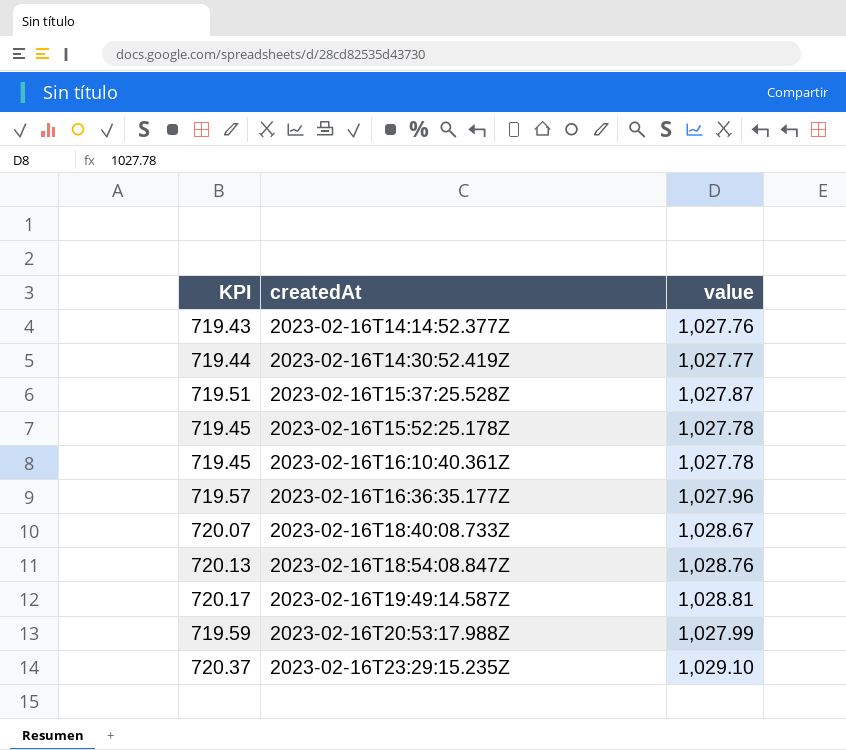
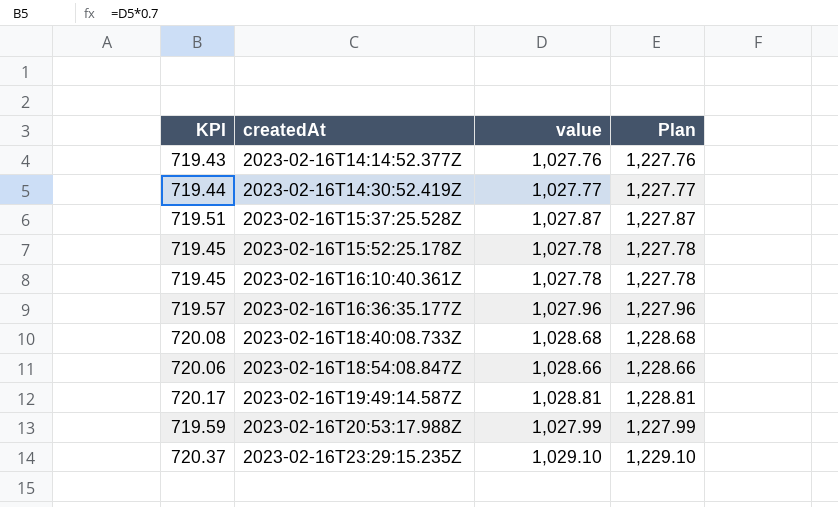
column Plan | formula: none -> [value] + 200
2023-02-16T18:40:08.733Z | KPI: 720.07 -> 720.08
2023-02-16T18:40:08.733Z | value: 1,028.67 -> 1,028.68
2023-02-16T18:54:08.847Z | KPI: 720.13 -> 720.06
2023-02-16T18:54:08.847Z | value: 1,028.76 -> 1,028.66

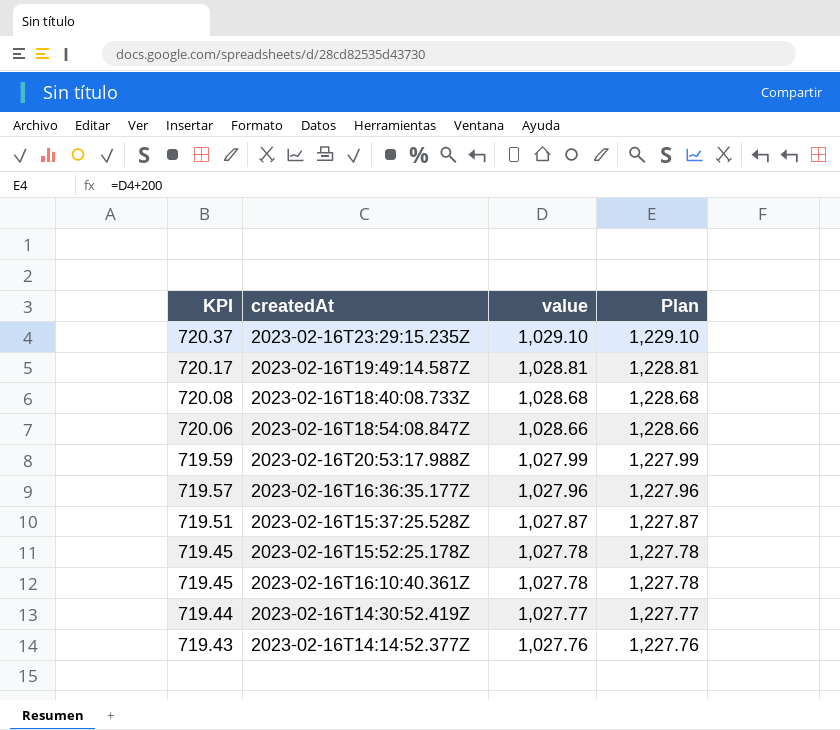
row order: createdAt ascending -> KPI descending

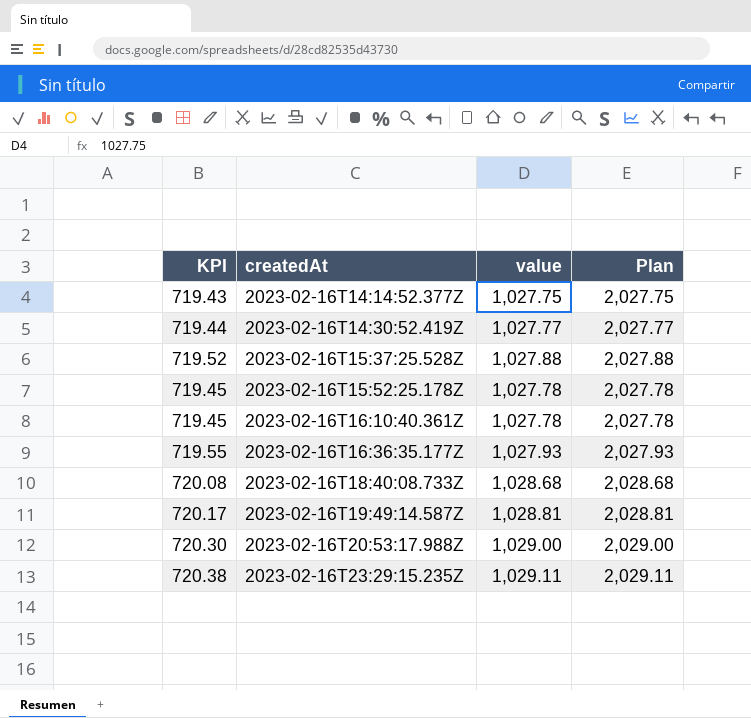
row order: KPI descending -> createdAt ascending
column Plan | formula: [value] + 200 -> [value] + 1000
row 2023-02-16T18:54:08.847Z: 720.06 | 1,028.66 | 1,228.66 -> none
2023-02-16T14:14:52.377Z | value: 1,027.76 -> 1,027.75
2023-02-16T15:37:25.528Z | KPI: 719.51 -> 719.52
2023-02-16T15:37:25.528Z | value: 1,027.87 -> 1,027.88
2023-02-16T16:36:35.177Z | KPI: 719.57 -> 719.55
2023-02-16T16:36:35.177Z | value: 1,027.96 -> 1,027.93
2023-02-16T20:53:17.988Z | KPI: 719.59 -> 720.30
2023-02-16T20:53:17.988Z | value: 1,027.99 -> 1,029.00
2023-02-16T23:29:15.235Z | KPI: 720.37 -> 720.38
2023-02-16T23:29:15.235Z | value: 1,029.10 -> 1,029.11

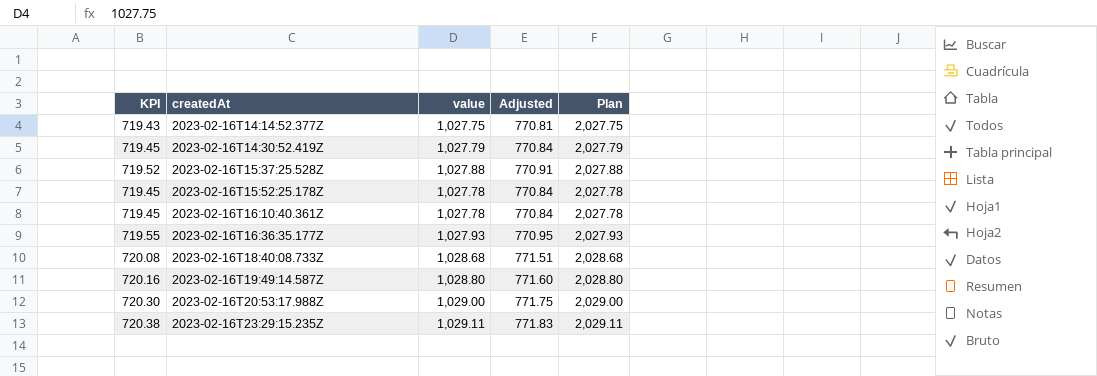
column Adjusted | formula: none -> [value] * 0.75
2023-02-16T14:30:52.419Z | KPI: 719.44 -> 719.45
2023-02-16T14:30:52.419Z | value: 1,027.77 -> 1,027.79
2023-02-16T14:30:52.419Z | Plan: 2,027.77 -> 2,027.79
2023-02-16T19:49:14.587Z | KPI: 720.17 -> 720.16
2023-02-16T19:49:14.587Z | value: 1,028.81 -> 1,028.80
2023-02-16T19:49:14.587Z | Plan: 2,028.81 -> 2,028.80

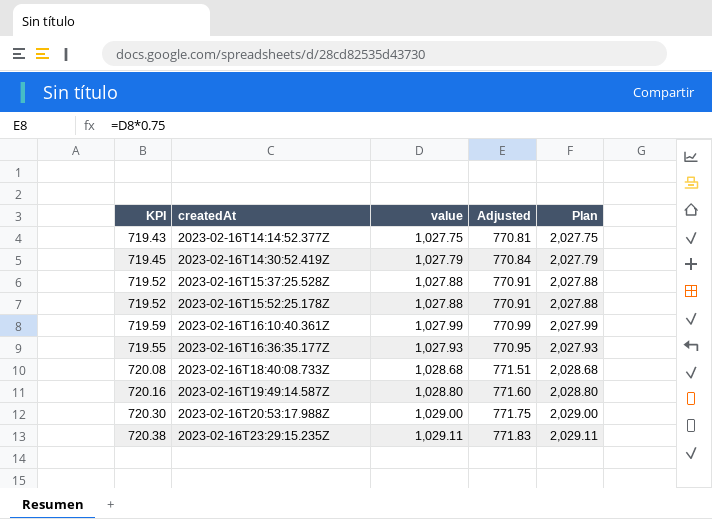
2023-02-16T15:52:25.178Z | KPI: 719.45 -> 719.52
2023-02-16T15:52:25.178Z | value: 1,027.78 -> 1,027.88
2023-02-16T15:52:25.178Z | Adjusted: 770.84 -> 770.91
2023-02-16T15:52:25.178Z | Plan: 2,027.78 -> 2,027.88
2023-02-16T16:10:40.361Z | KPI: 719.45 -> 719.59
2023-02-16T16:10:40.361Z | value: 1,027.78 -> 1,027.99
2023-02-16T16:10:40.361Z | Adjusted: 770.84 -> 770.99
2023-02-16T16:10:40.361Z | Plan: 2,027.78 -> 2,027.99

